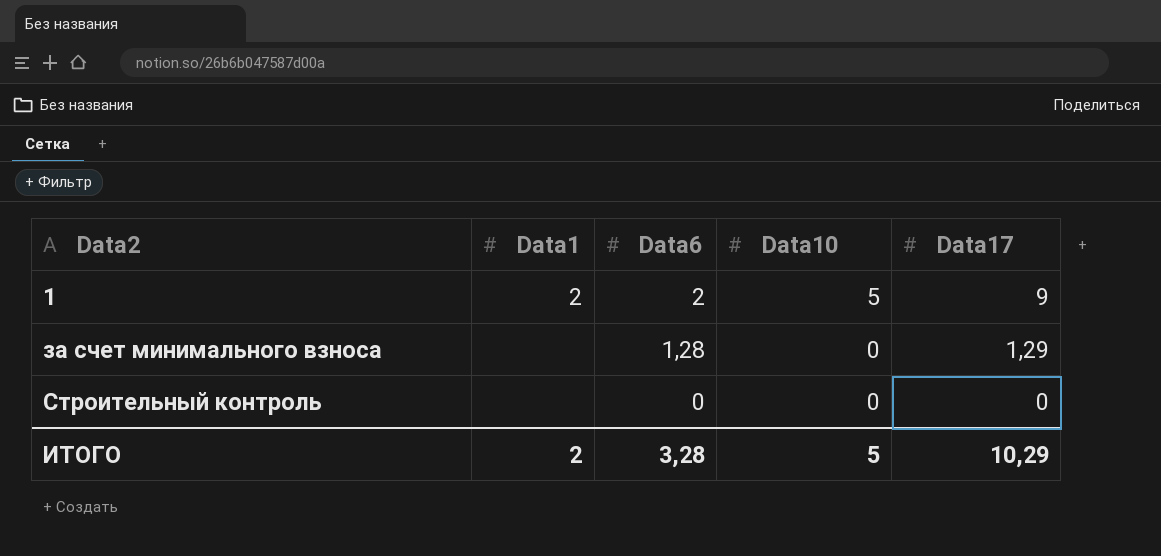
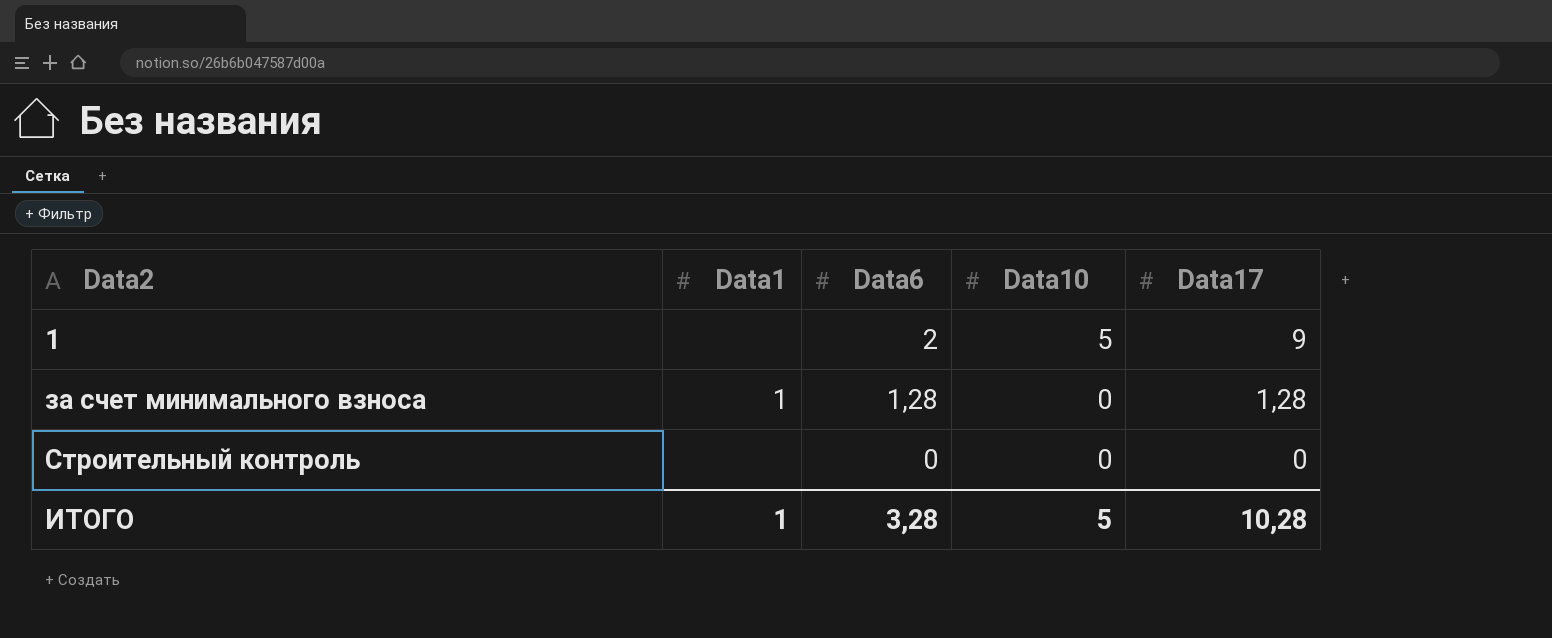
1 | Data1: 2 -> none
за счет минимального взноса | Data1: none -> 1
за счет минимального взноса | Data17: 1,29 -> 1,28
ИТОГО | Data1: 2 -> 1
ИТОГО | Data17: 10,29 -> 10,28

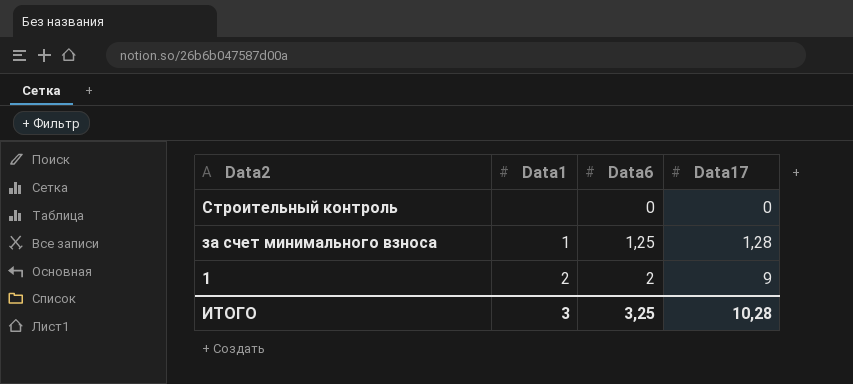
row order: Data2 ascending -> Data2 descending
column Data10 | position: 4 -> none
за счет минимального взноса | Data6: 1,28 -> 1,25
1 | Data1: none -> 2
ИТОГО | Data1: 1 -> 3
ИТОГО | Data6: 3,28 -> 3,25

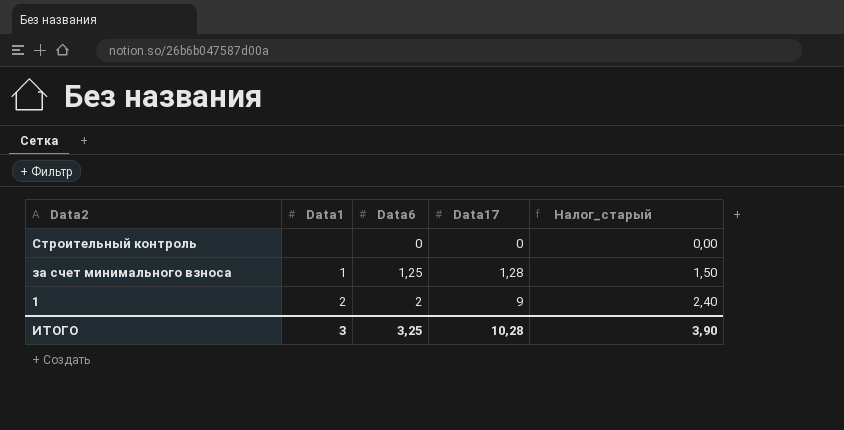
column Налог_старый | formula: none -> [Data6] * 1,2

